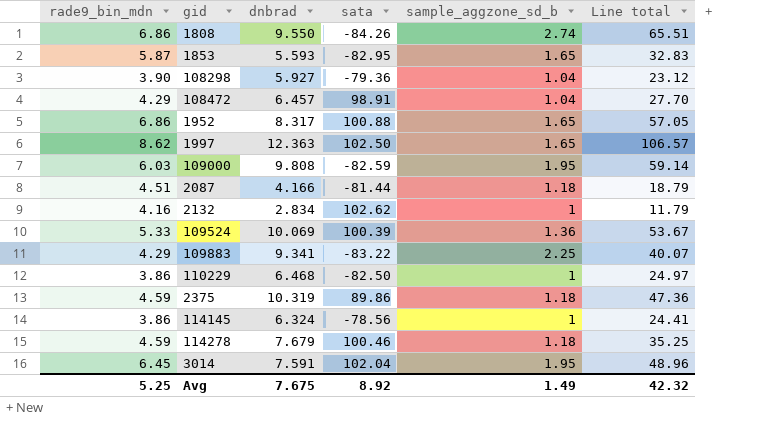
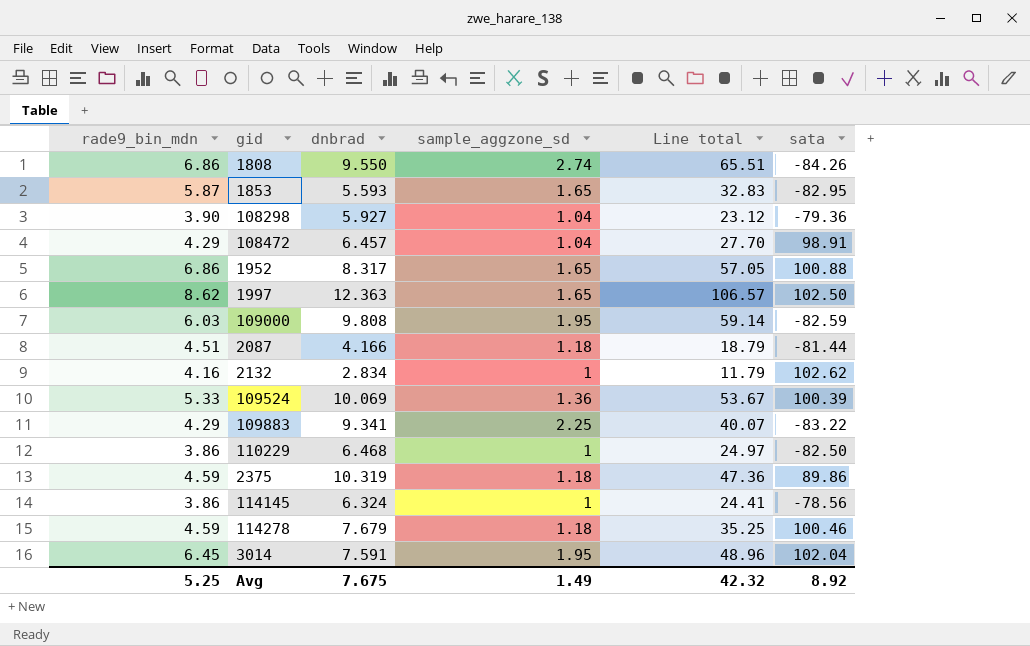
column name: sample_aggzone_sd_b -> sample_aggzone_sd
column sata | position: 4 -> 6

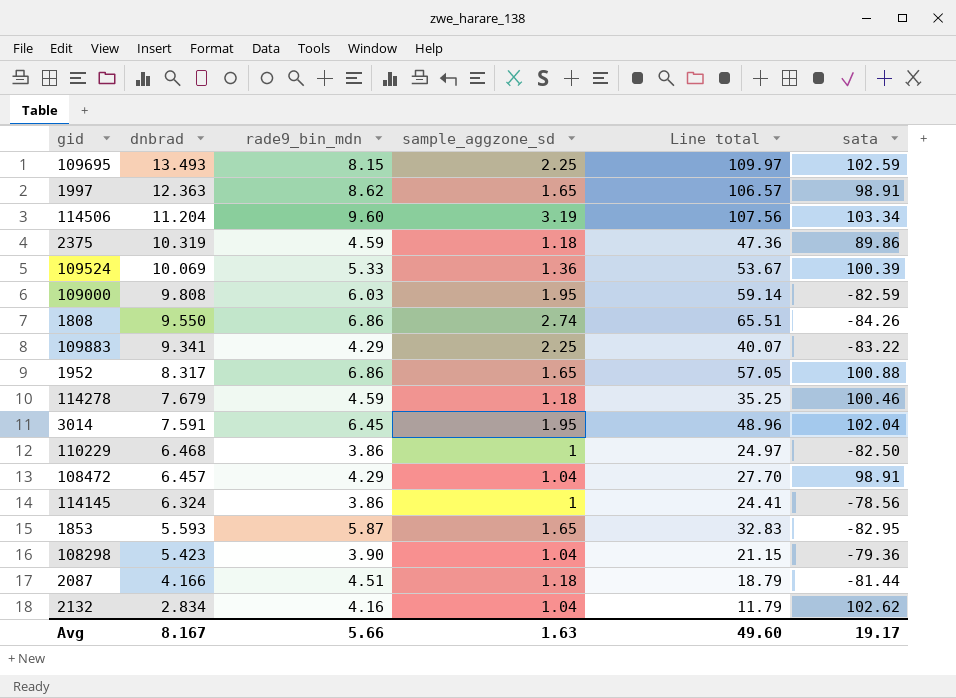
row order: none -> dnbrad descending
column rade9_bin_mdn | position: 1 -> 3
row 109695: none -> 13.493 | 8.15 | 2.25 | 109.97 | 102.59
1997 | sata: 102.50 -> 98.91
row 114506: none -> 11.204 | 9.60 | 3.19 | 107.56 | 103.34
108298 | dnbrad: 5.927 -> 5.423
108298 | Line total: 23.12 -> 21.15
2132 | sample_aggzone_sd: 1 -> 1.04
Avg | dnbrad: 7.675 -> 8.167
Avg | rade9_bin_mdn: 5.25 -> 5.66
Avg | sample_aggzone_sd: 1.49 -> 1.63
Avg | Line total: 42.32 -> 49.60
Avg | sata: 8.92 -> 19.17

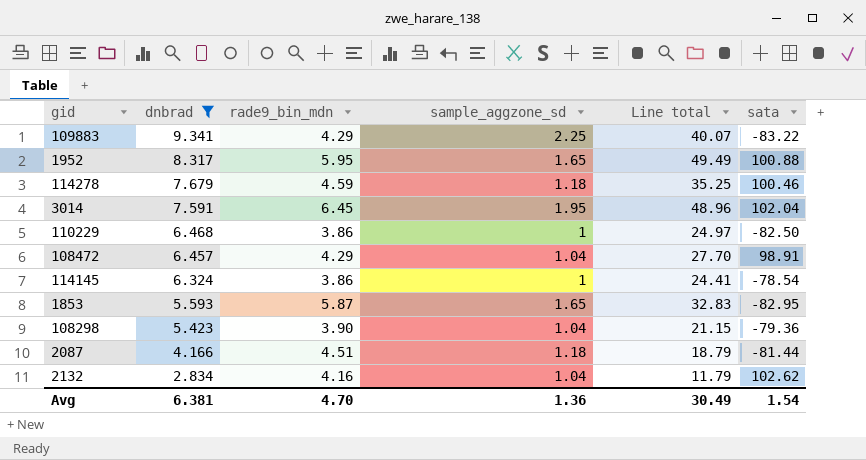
filter: none -> dnbrad <= 9.341
1952 | rade9_bin_mdn: 6.86 -> 5.95
1952 | Line total: 57.05 -> 49.49
114145 | sata: -78.56 -> -78.54
Avg | dnbrad: 8.167 -> 6.381
Avg | rade9_bin_mdn: 5.66 -> 4.70
Avg | sample_aggzone_sd: 1.63 -> 1.36
Avg | Line total: 49.60 -> 30.49
Avg | sata: 19.17 -> 1.54

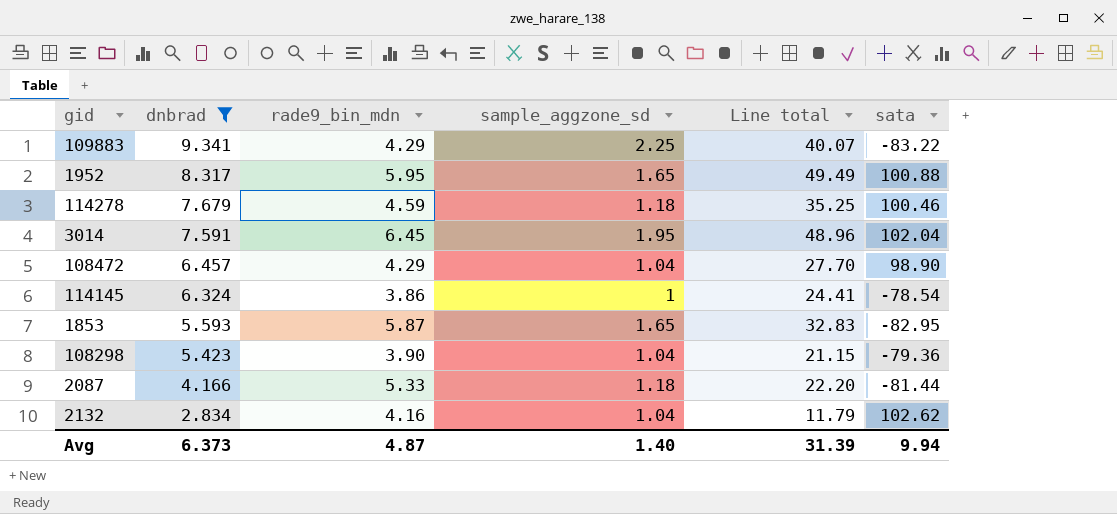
row 110229: 6.468 | 3.86 | 1 | 24.97 | -82.50 -> none
108472 | sata: 98.91 -> 98.90
2087 | rade9_bin_mdn: 4.51 -> 5.33
2087 | Line total: 18.79 -> 22.20
Avg | dnbrad: 6.381 -> 6.373
Avg | rade9_bin_mdn: 4.70 -> 4.87
Avg | sample_aggzone_sd: 1.36 -> 1.40
Avg | Line total: 30.49 -> 31.39
Avg | sata: 1.54 -> 9.94

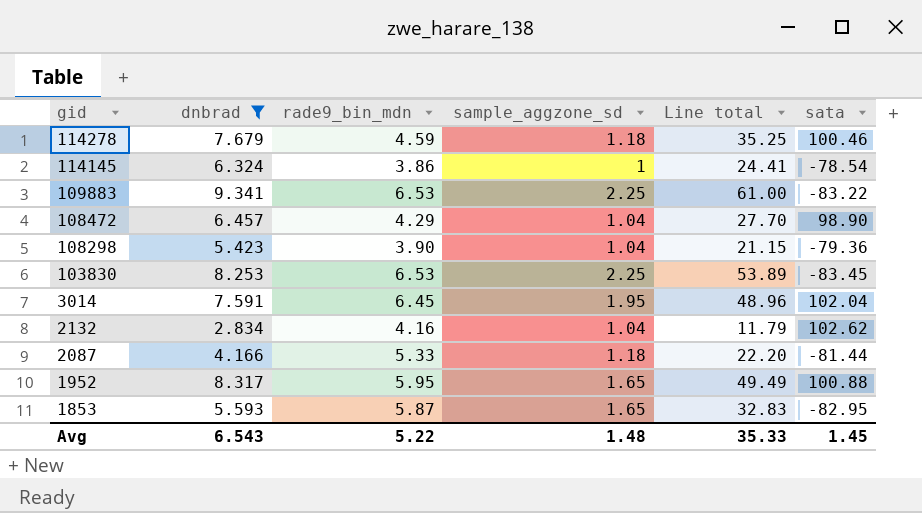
row order: dnbrad descending -> gid descending
109883 | rade9_bin_mdn: 4.29 -> 6.53
109883 | Line total: 40.07 -> 61.00
row 103830: none -> 8.253 | 6.53 | 2.25 | 53.89 | -83.45
Avg | dnbrad: 6.373 -> 6.543
Avg | rade9_bin_mdn: 4.87 -> 5.22
Avg | sample_aggzone_sd: 1.40 -> 1.48
Avg | Line total: 31.39 -> 35.33
Avg | sata: 9.94 -> 1.45

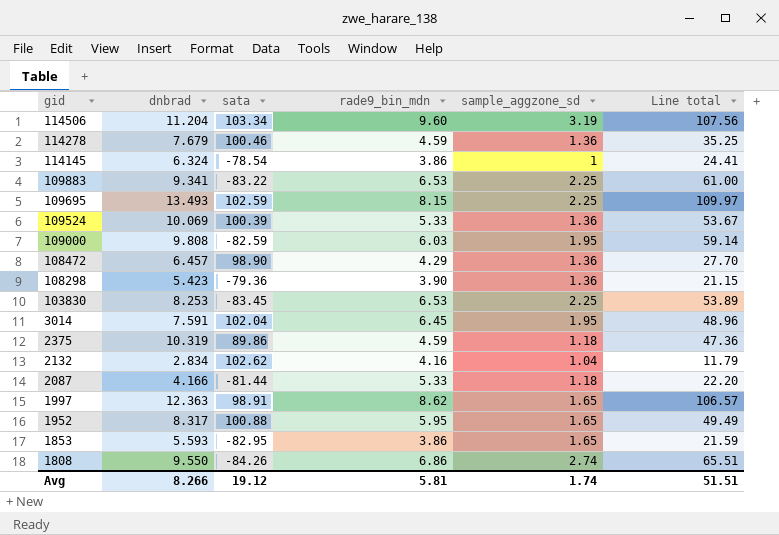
filter: dnbrad <= 9.341 -> none
column sata | position: 6 -> 3
114278 | sample_aggzone_sd: 1.18 -> 1.36
108472 | sample_aggzone_sd: 1.04 -> 1.36
108298 | sample_aggzone_sd: 1.04 -> 1.36
1853 | rade9_bin_mdn: 5.87 -> 3.86
1853 | Line total: 32.83 -> 21.59
Avg | dnbrad: 6.543 -> 8.266
Avg | sata: 1.45 -> 19.12
Avg | rade9_bin_mdn: 5.22 -> 5.81
Avg | sample_aggzone_sd: 1.48 -> 1.74
Avg | Line total: 35.33 -> 51.51

